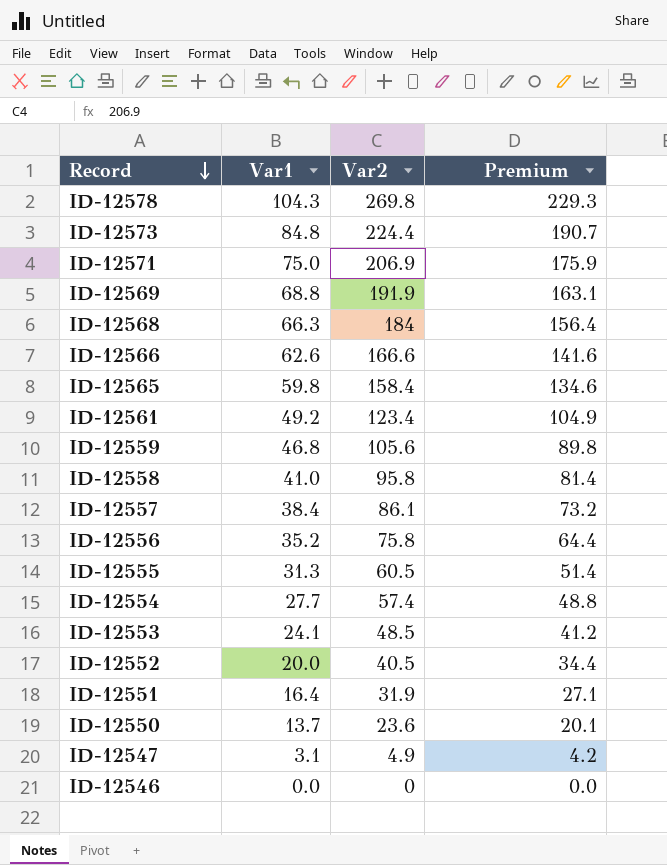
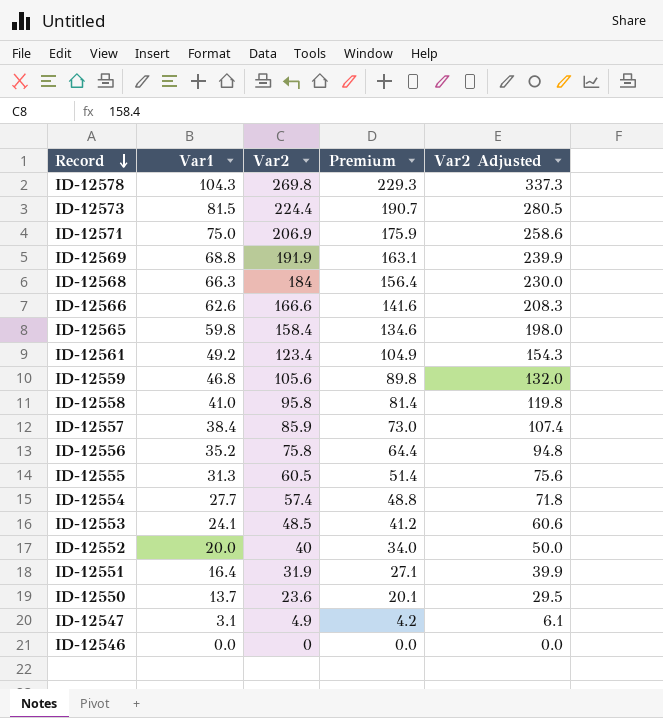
column Var2 Adjusted | formula: none -> [Var2] * 1.25
ID-12573 | Var1: 84.8 -> 81.5
ID-12557 | Var2: 86.1 -> 85.9
ID-12557 | Premium: 73.2 -> 73.0
ID-12552 | Var2: 40.5 -> 40
ID-12552 | Premium: 34.4 -> 34.0

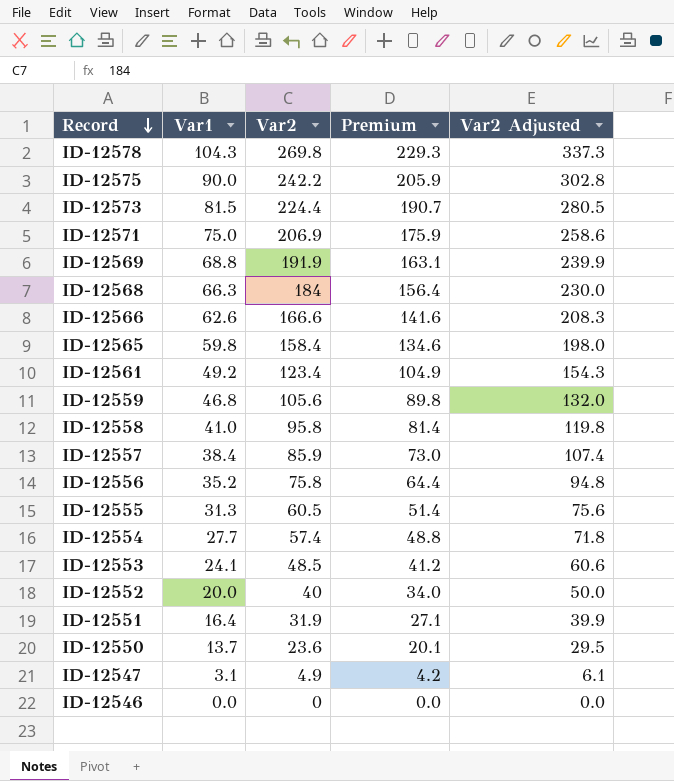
row ID-12575: none -> 90.0 | 242.2 | 205.9 | 302.8

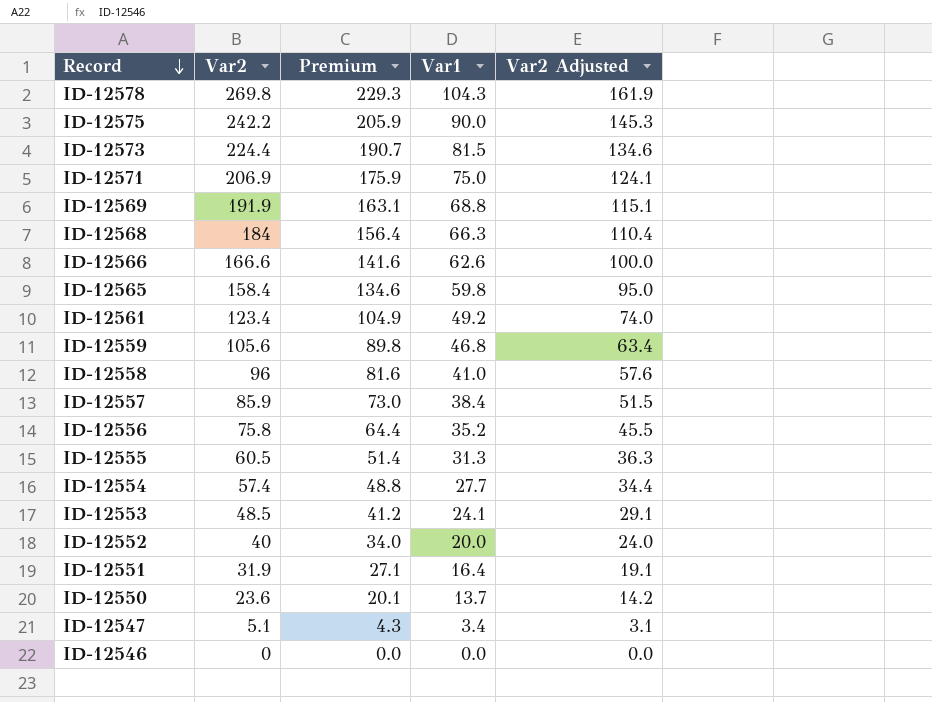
column Var1 | position: 2 -> 4
column Var2 Adjusted | formula: [Var2] * 1.25 -> [Var2] * 0.6
ID-12558 | Var2: 95.8 -> 96
ID-12558 | Premium: 81.4 -> 81.6
ID-12547 | Var2: 4.9 -> 5.1
ID-12547 | Premium: 4.2 -> 4.3
ID-12547 | Var1: 3.1 -> 3.4

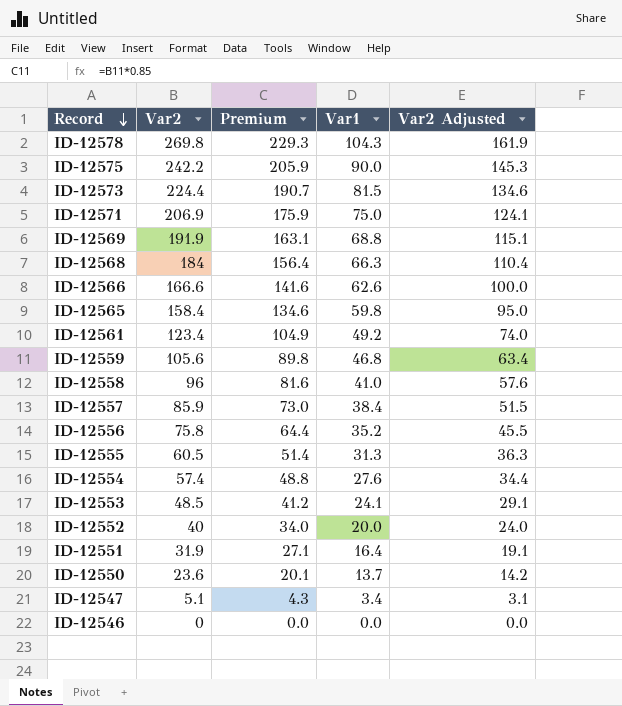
ID-12554 | Var1: 27.7 -> 27.6

